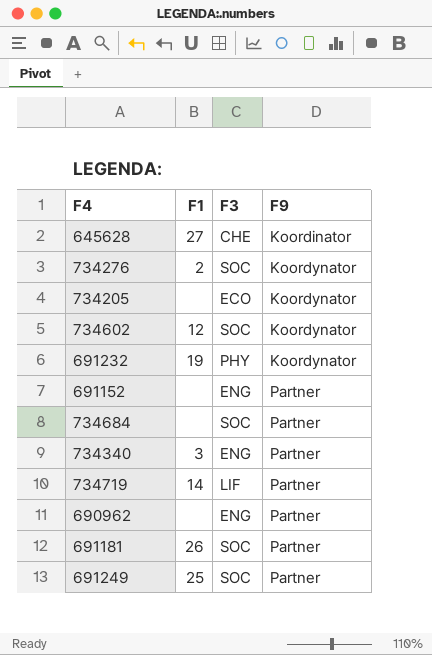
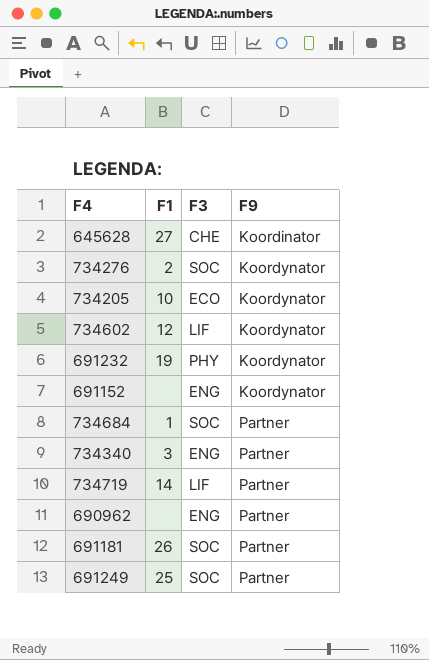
734205 | F1: none -> 10
734602 | F3: SOC -> LIF
691152 | F9: Partner -> Koordynator
734684 | F1: none -> 1

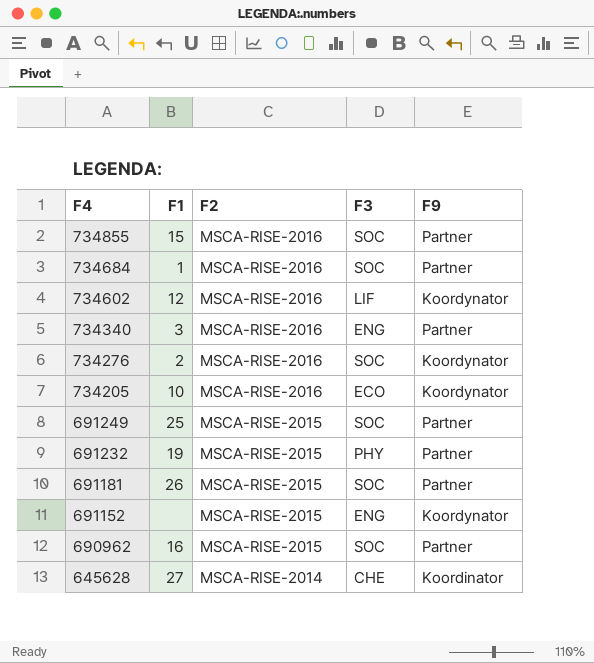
row order: F9 ascending -> F4 descending
column F2 | position: none -> 3
row 734719: 14 | LIF | Partner -> none
row 734855: none -> 15 | MSCA-RISE-2016 | SOC | Partner
691232 | F9: Koordynator -> Partner
690962 | F1: none -> 16
690962 | F3: ENG -> SOC

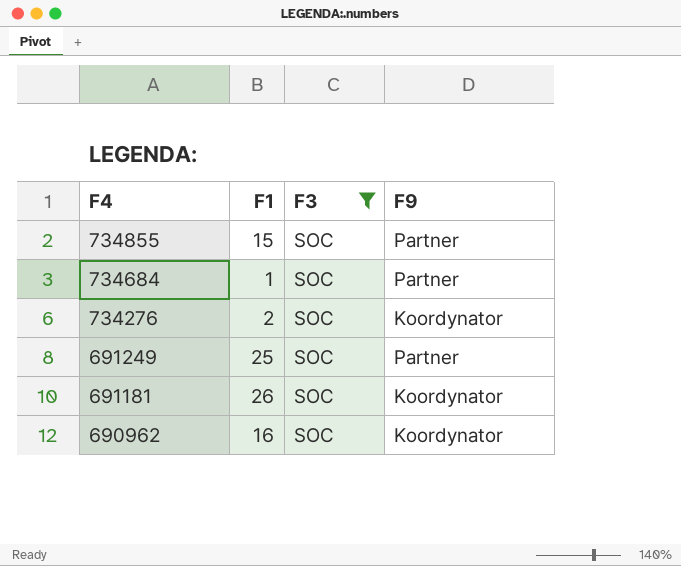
filter: none -> F3 = SOC
column F2 | position: 3 -> none
691181 | F9: Partner -> Koordynator
690962 | F9: Partner -> Koordynator

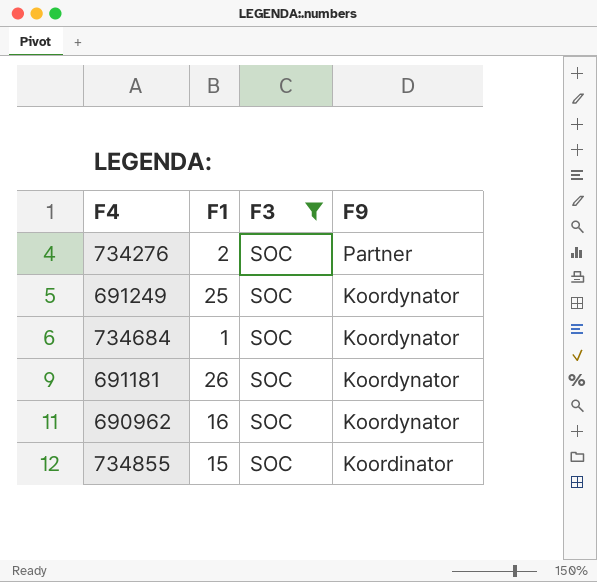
row order: F4 descending -> F9 descending
734276 | F9: Koordynator -> Partner
691249 | F9: Partner -> Koordynator
734684 | F9: Partner -> Koordynator
734855 | F9: Partner -> Koordinator

